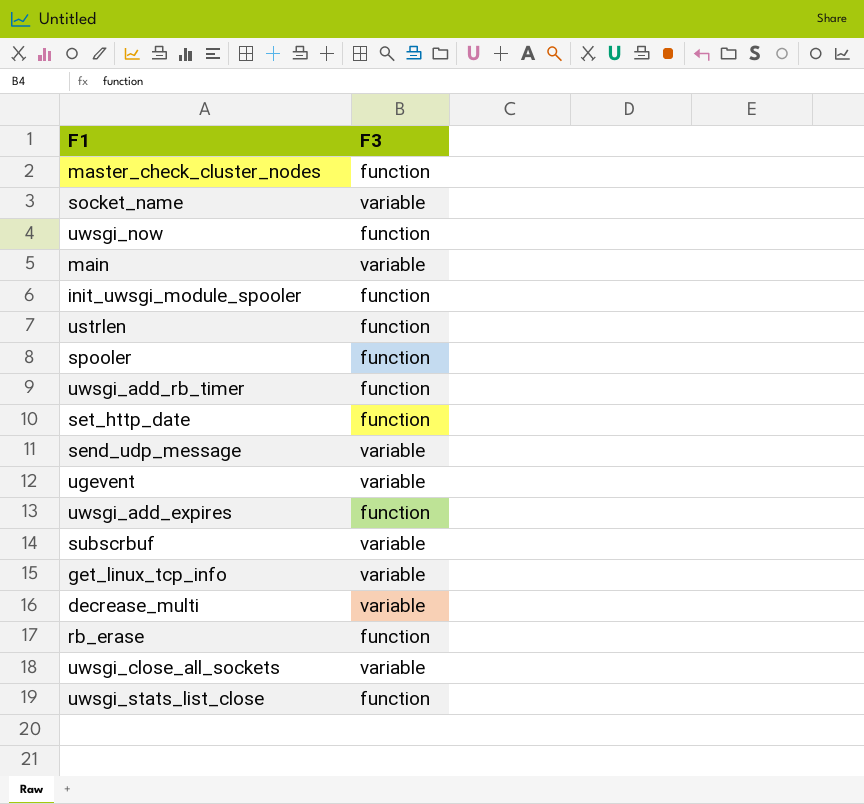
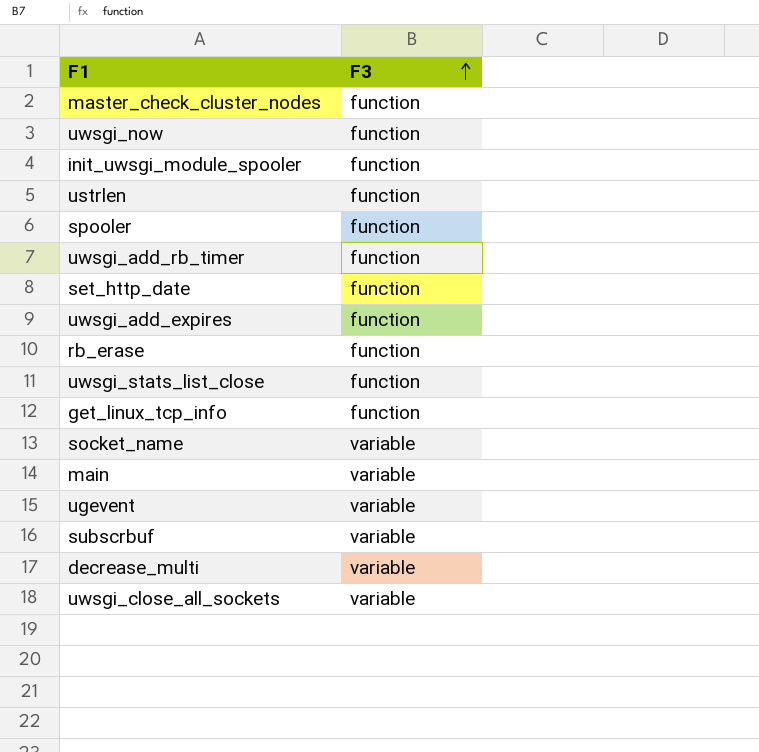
row order: none -> F3 ascending
row send_udp_message: variable -> none
get_linux_tcp_info | F3: variable -> function

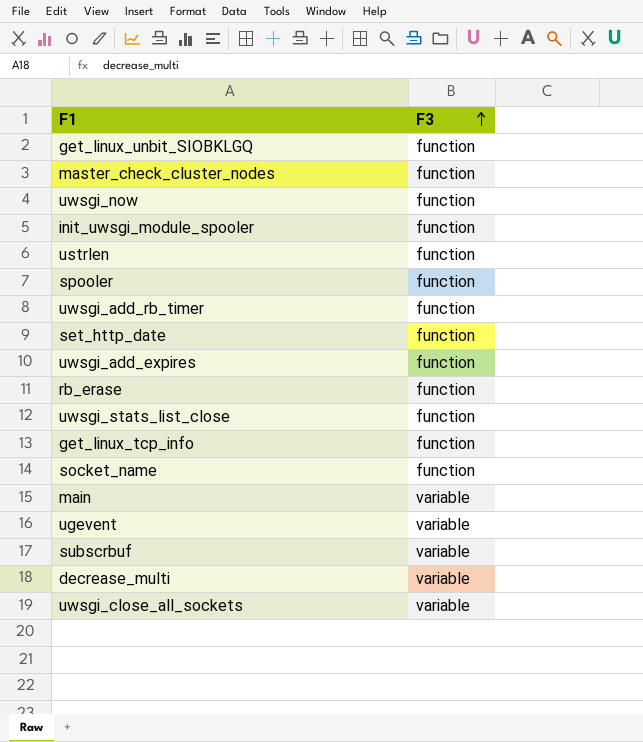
row get_linux_unbit_SIOBKLGQ: none -> function
socket_name | F3: variable -> function

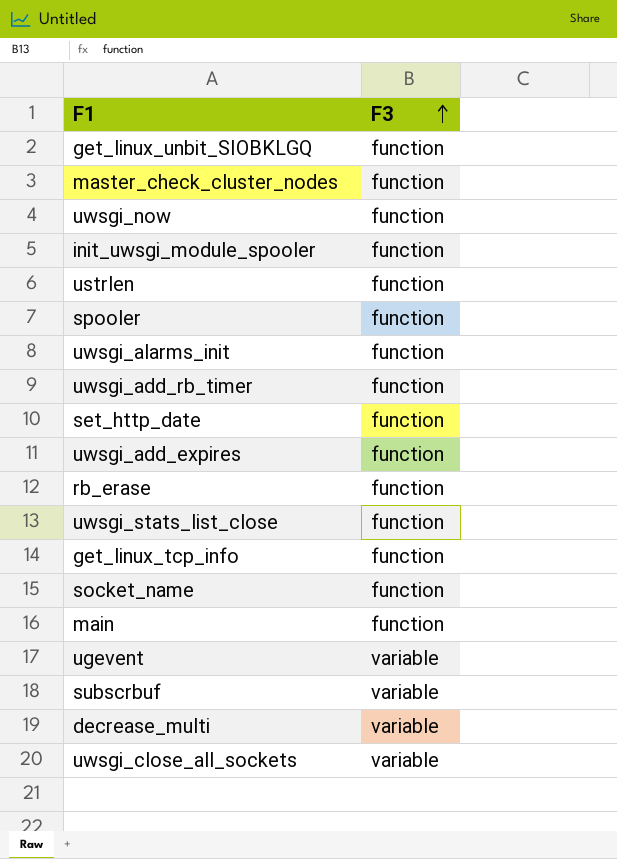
row uwsgi_alarms_init: none -> function
main | F3: variable -> function

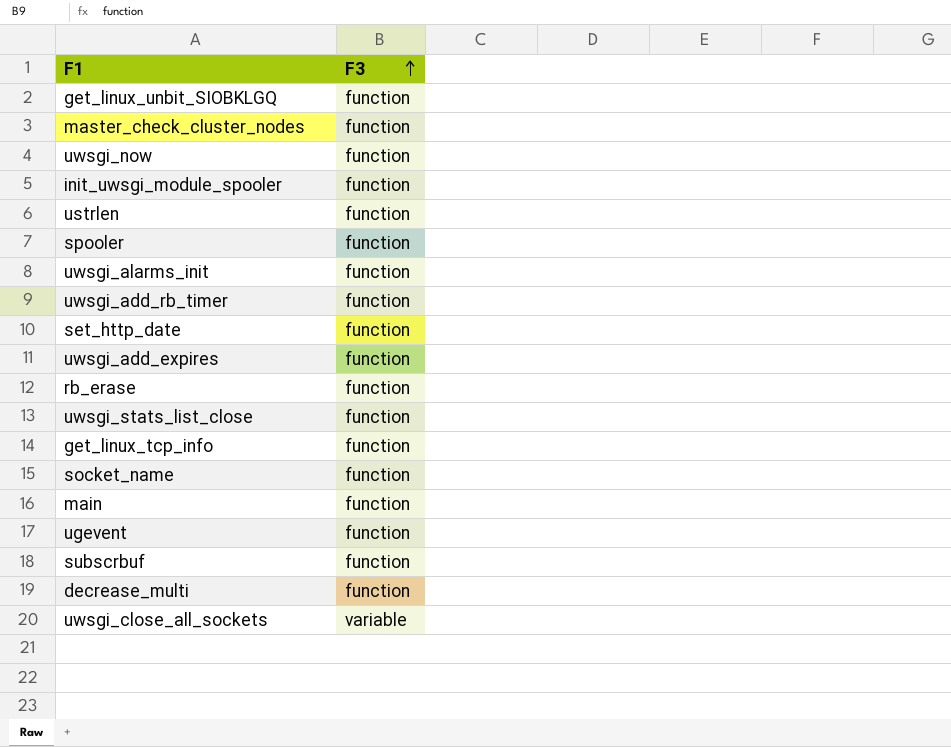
ugevent | F3: variable -> function
subscrbuf | F3: variable -> function
decrease_multi | F3: variable -> function

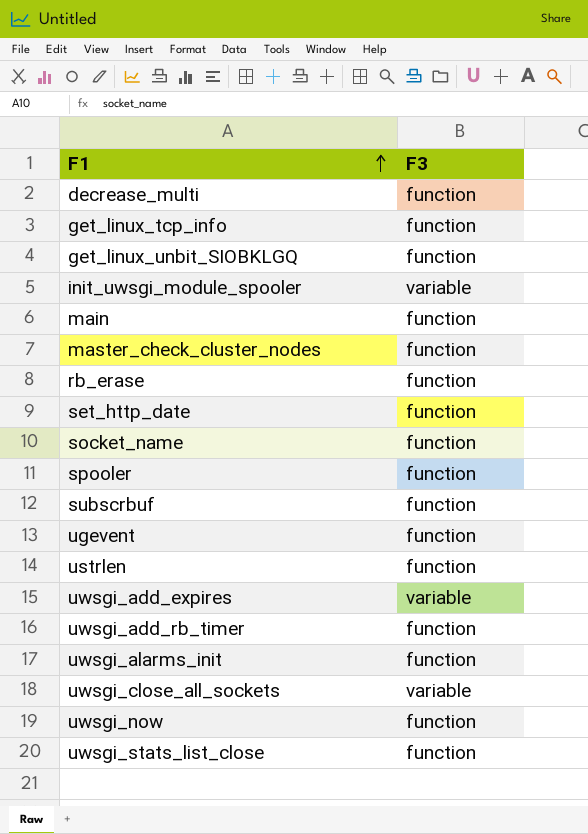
row order: F3 ascending -> F1 ascending
init_uwsgi_module_spooler | F3: function -> variable
uwsgi_add_expires | F3: function -> variable

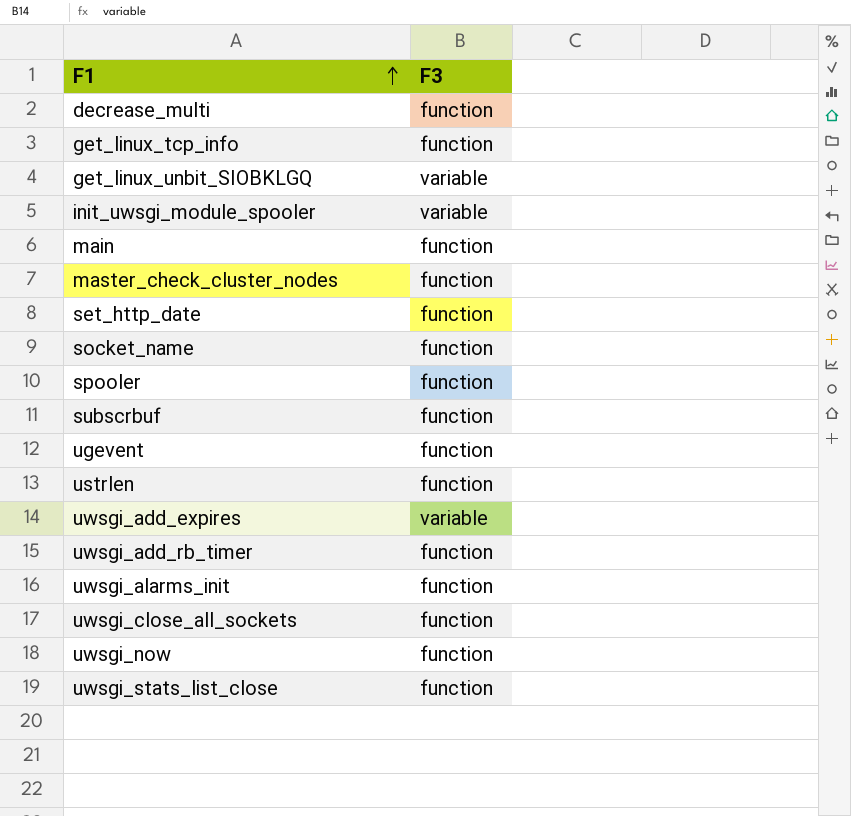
row rb_erase: function -> none
get_linux_unbit_SIOBKLGQ | F3: function -> variable
uwsgi_close_all_sockets | F3: variable -> function

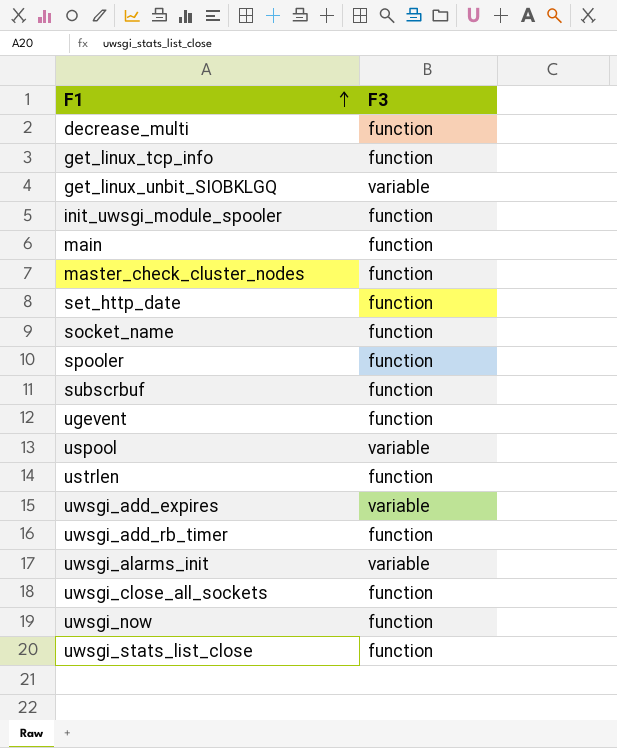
init_uwsgi_module_spooler | F3: variable -> function
row uspool: none -> variable
uwsgi_alarms_init | F3: function -> variable

